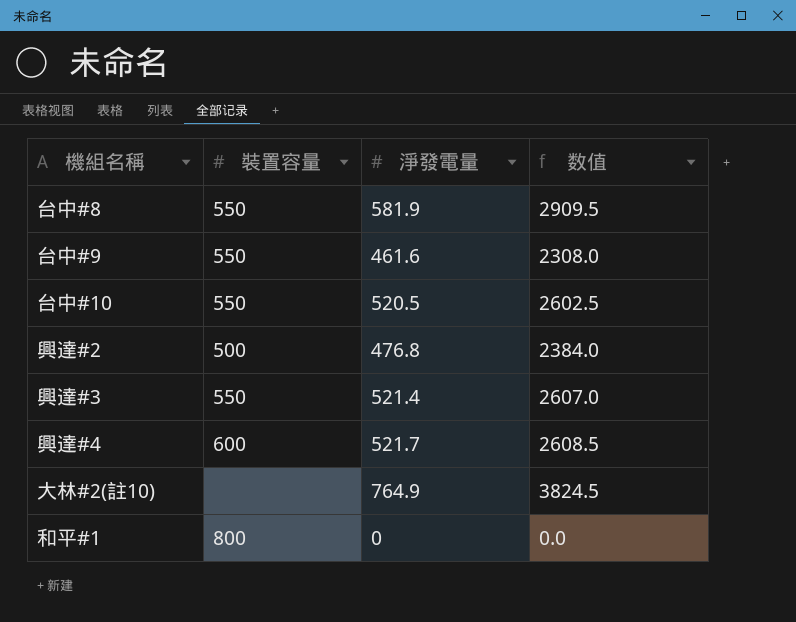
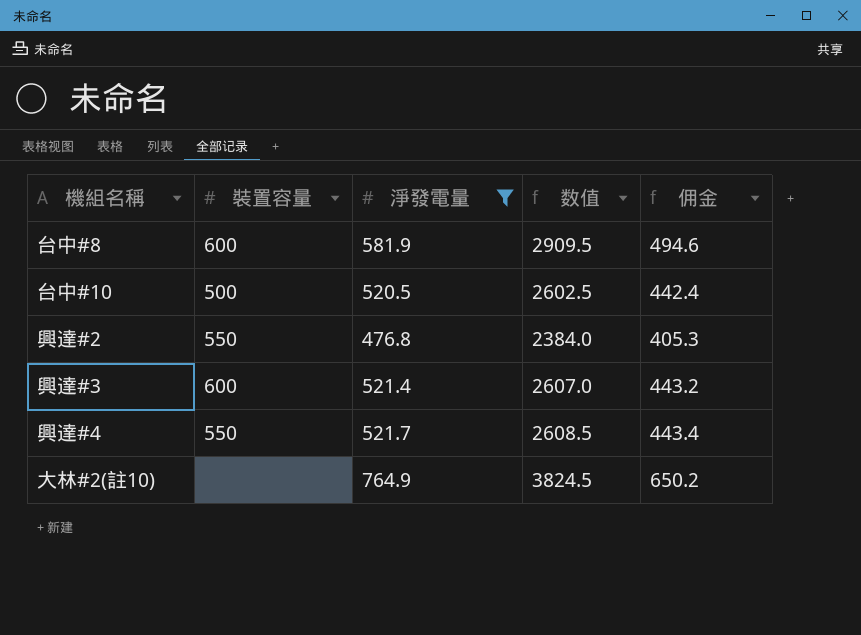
filter: none -> 淨發電量 >= 476.8
column 佣金 | formula: none -> [淨發電量] * 0.85
台中#8 | 裝置容量: 550 -> 600
台中#10 | 裝置容量: 550 -> 500
興達#2 | 裝置容量: 500 -> 550
興達#3 | 裝置容量: 550 -> 600
興達#4 | 裝置容量: 600 -> 550

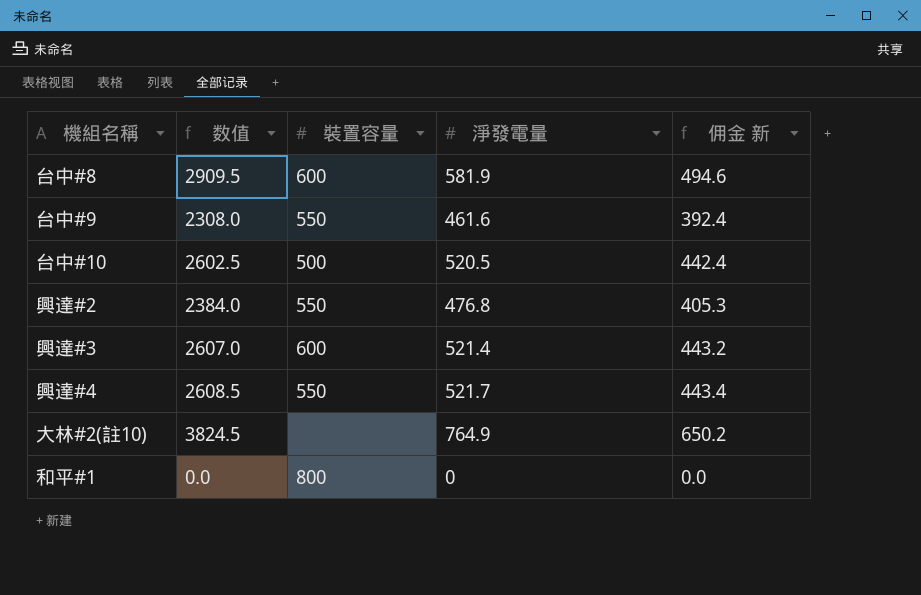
filter: 淨發電量 >= 476.8 -> none
column 数值 | position: 4 -> 2
column name: 佣金 -> 佣金 新

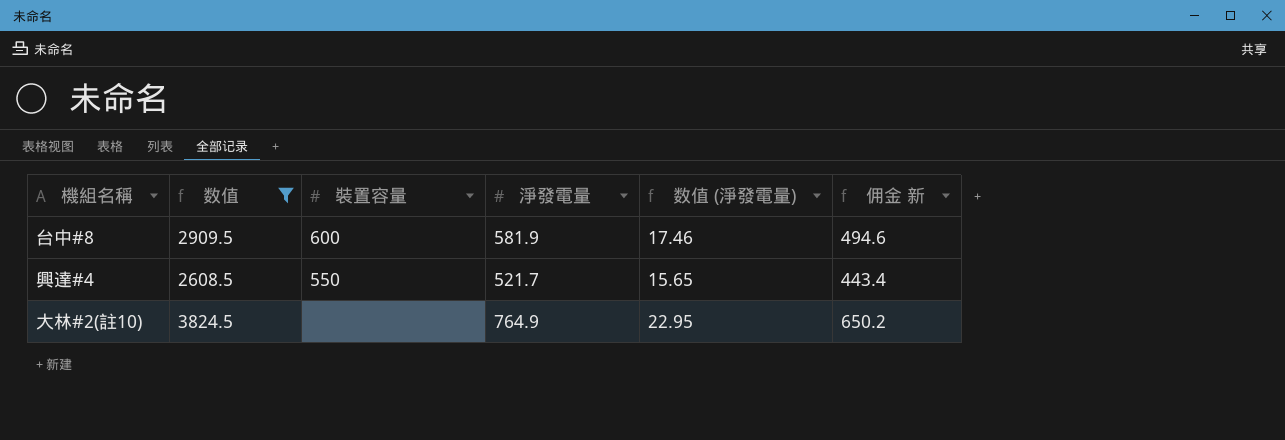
filter: none -> 数值 >= 2608.5
column 数值 (淨發電量) | formula: none -> [淨發電量] * 0.03

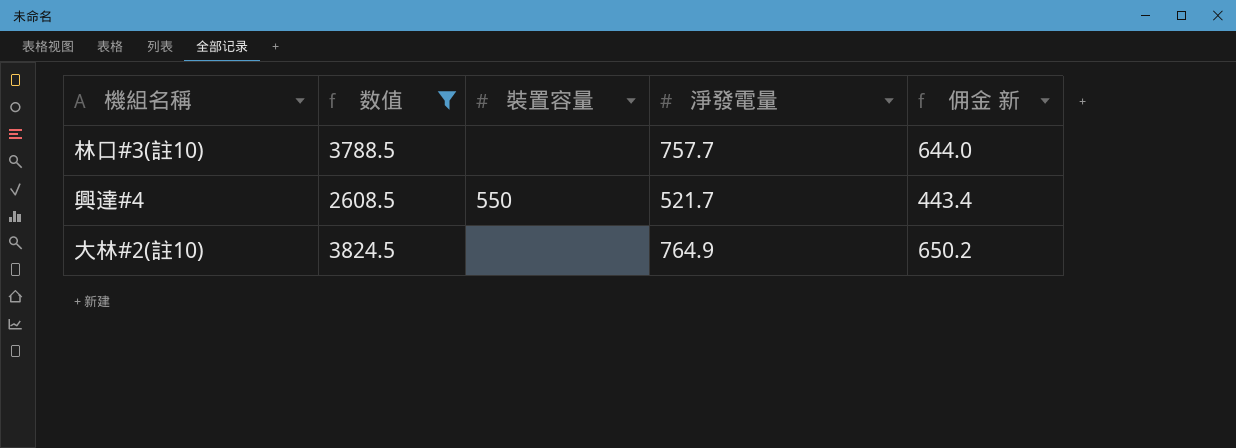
column 数值 (淨發電量) | formula: [淨發電量] * 0.03 -> none
row 台中#8: 2909.5 | 600 | 581.9 | 17.46 | 494.6 -> none
row 林口#3(註10): none -> 3788.5 | none | 757.7 | 644.0

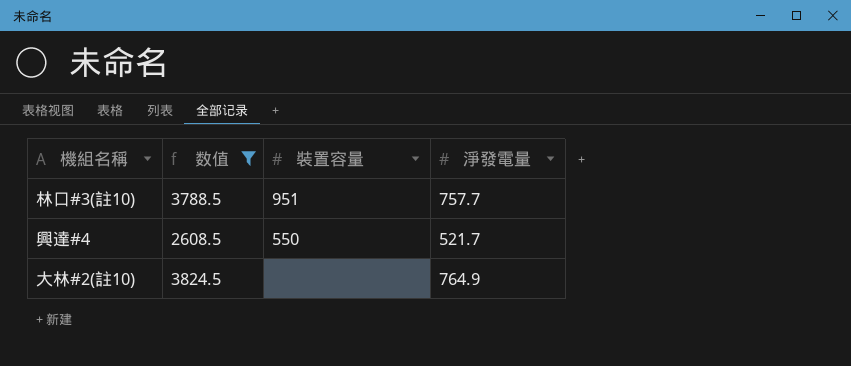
column 佣金 新 | formula: [淨發電量] * 0.85 -> none
林口#3(註10) | 裝置容量: none -> 951

